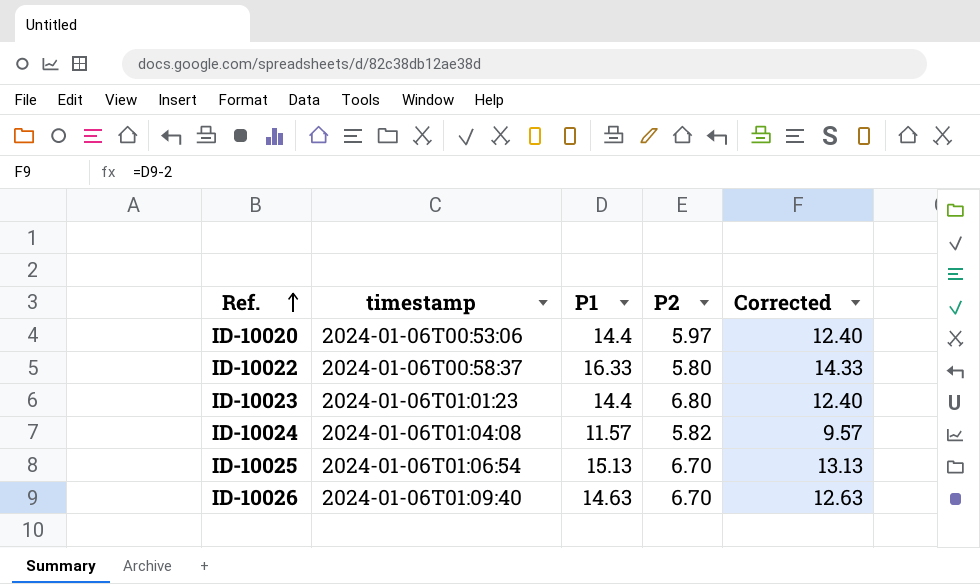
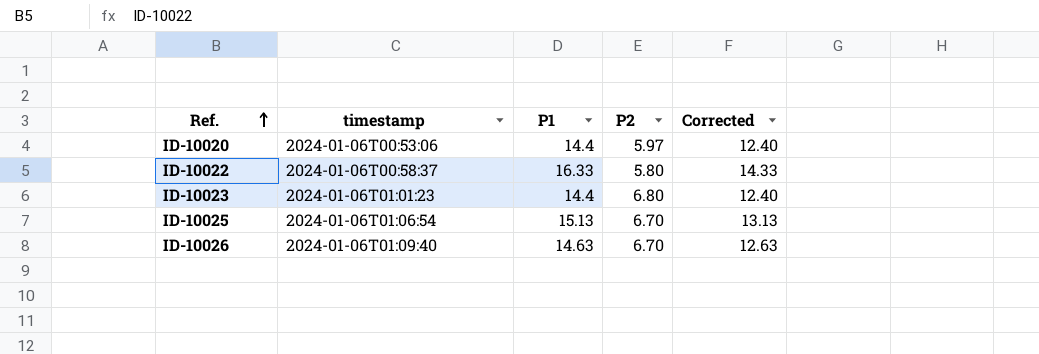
row ID-10024: 2024-01-06T01:04:08 | 11.57 | 5.82 | 9.57 -> none

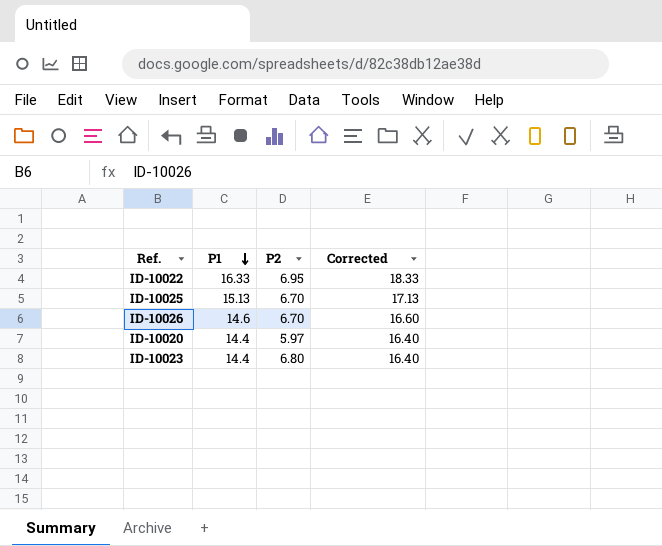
row order: Ref. ascending -> P1 descending
column timestamp | position: 2 -> none
column Corrected | formula: [P1] - 2 -> [P1] + 2
ID-10022 | P2: 5.80 -> 6.95
ID-10026 | P1: 14.63 -> 14.6

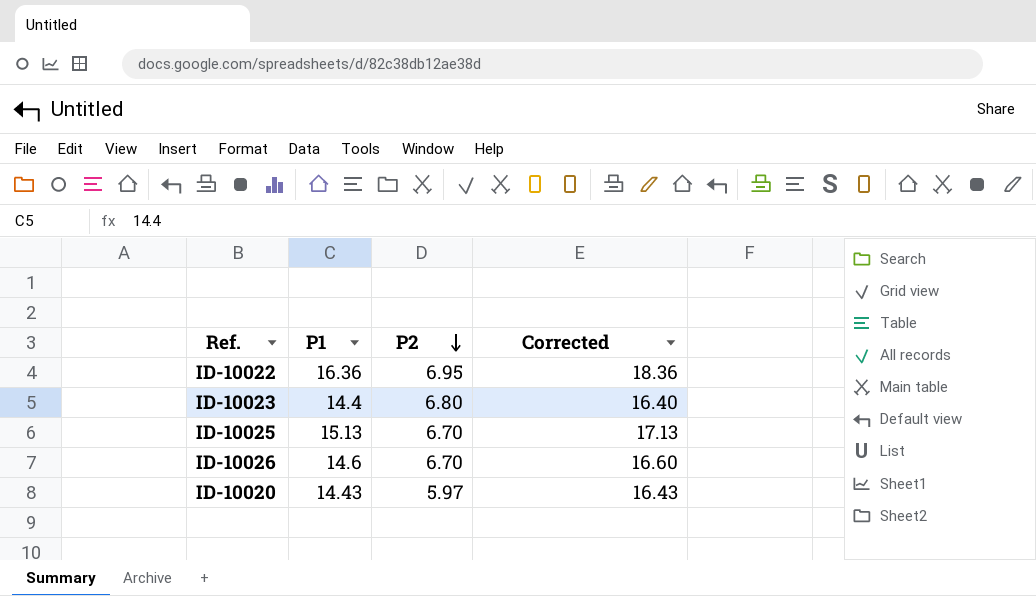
row order: P1 descending -> P2 descending
ID-10022 | P1: 16.33 -> 16.36
ID-10022 | Corrected: 18.33 -> 18.36
ID-10020 | P1: 14.4 -> 14.43
ID-10020 | Corrected: 16.40 -> 16.43

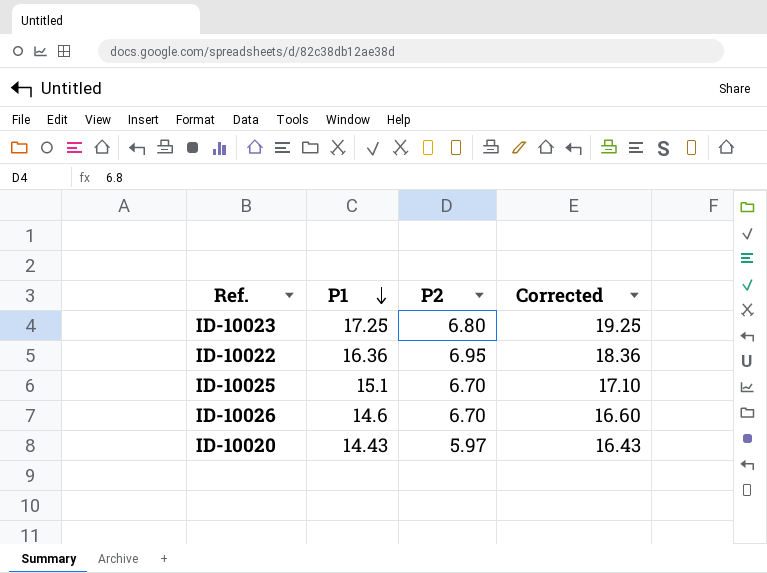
row order: P2 descending -> P1 descending
ID-10023 | P1: 14.4 -> 17.25
ID-10023 | Corrected: 16.40 -> 19.25
ID-10025 | P1: 15.13 -> 15.1
ID-10025 | Corrected: 17.13 -> 17.10

